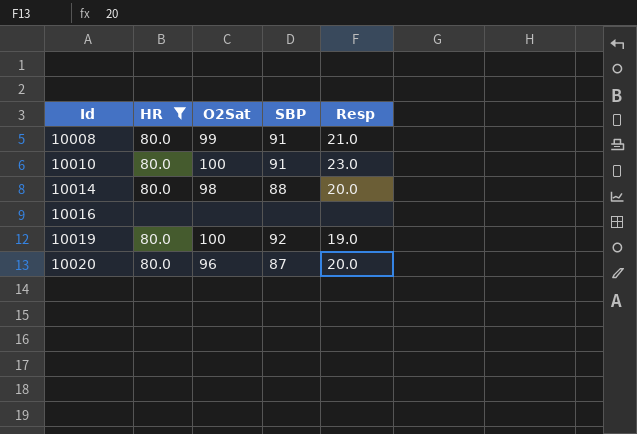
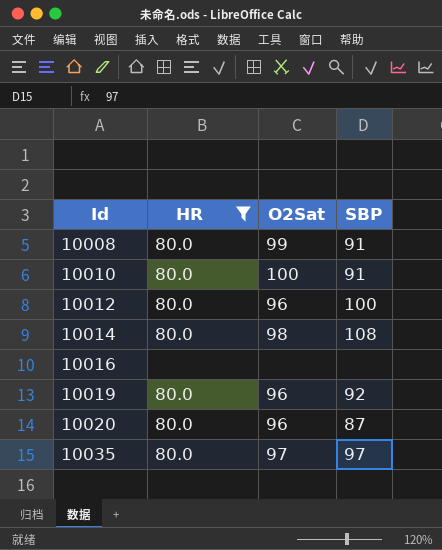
column Resp | position: 5 -> none
row 10012: none -> 80.0 | 96 | 100
10014 | SBP: 88 -> 108
10019 | O2Sat: 100 -> 96
row 10035: none -> 80.0 | 97 | 97

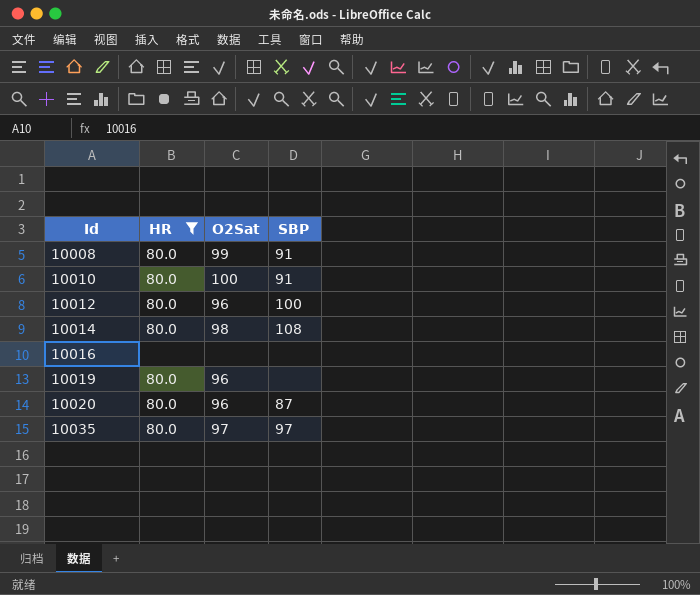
10019 | SBP: 92 -> none

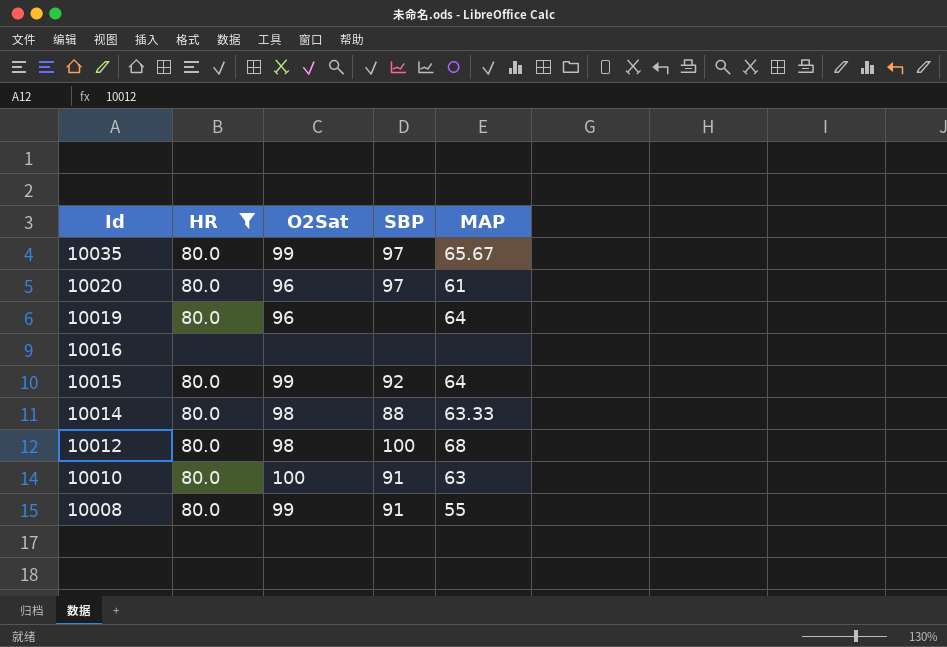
row order: Id ascending -> Id descending
column MAP | position: none -> 5
10035 | O2Sat: 97 -> 99
10020 | SBP: 87 -> 97
row 10015: none -> 80.0 | 99 | 92 | 64
10014 | SBP: 108 -> 88
10012 | O2Sat: 96 -> 98

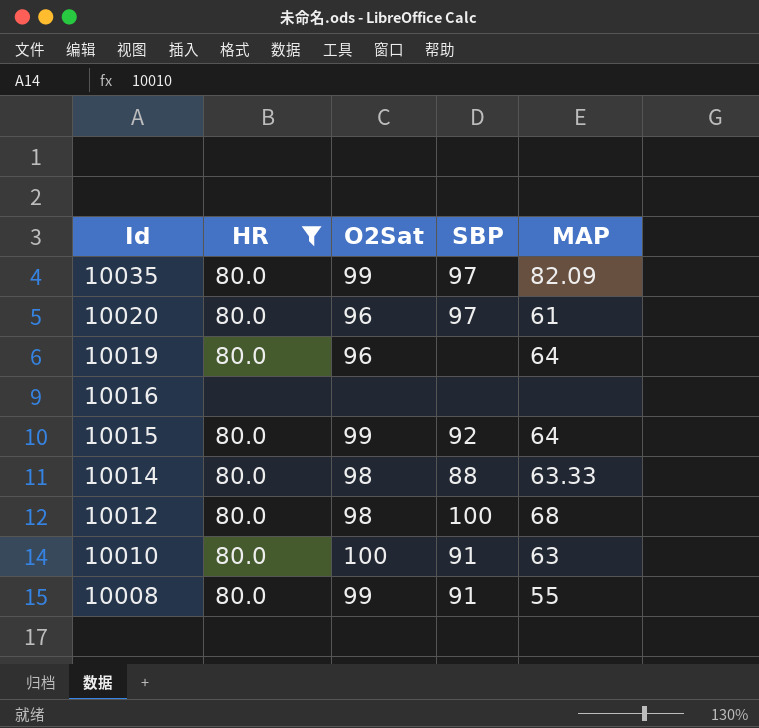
10035 | MAP: 65.67 -> 82.09

